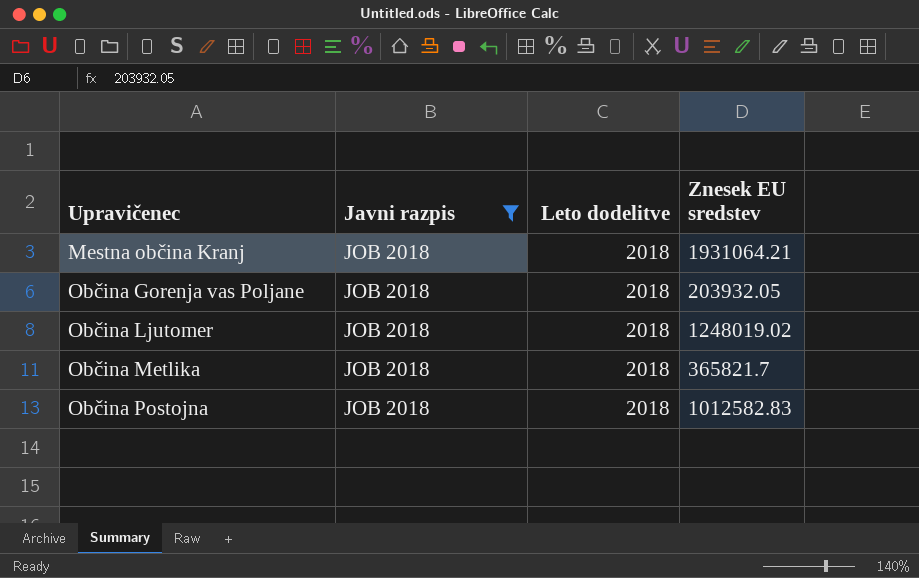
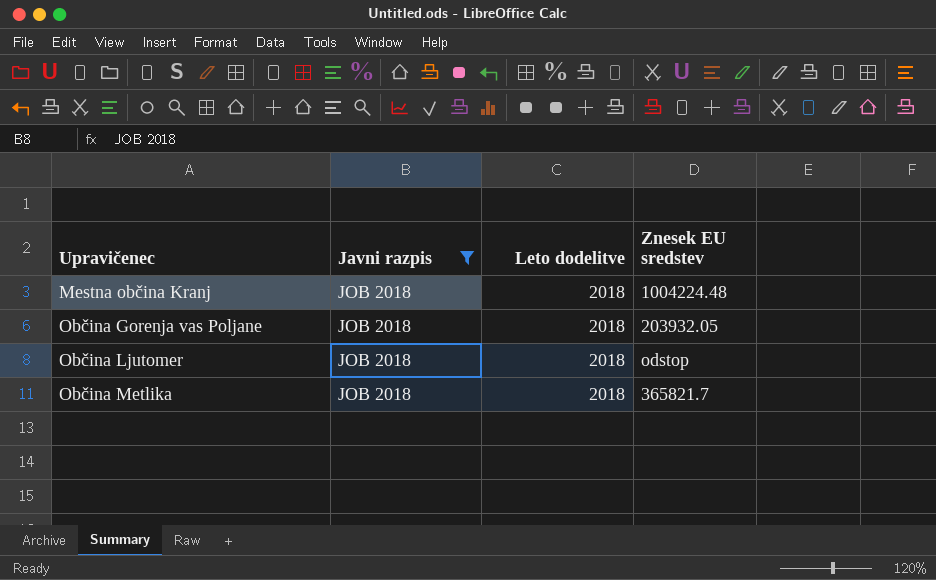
row Občina Postojna: JOB 2018 | 2018 | 1012582.83 -> none
Mestna občina Kranj | Znesek EU sredstev: 1931064.21 -> 1004224.48
Občina Ljutomer | Znesek EU sredstev: 1248019.02 -> odstop

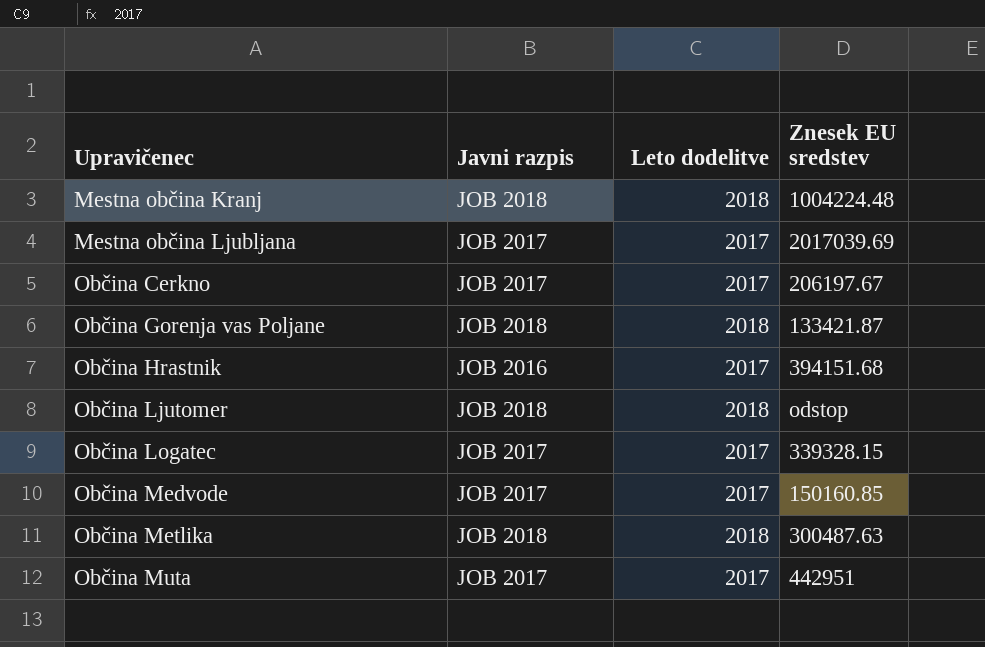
filter: Javni razpis = JOB 2018 -> none
Občina Gorenja vas Poljane | Znesek EU sredstev: 203932.05 -> 133421.87
Občina Metlika | Znesek EU sredstev: 365821.7 -> 300487.63

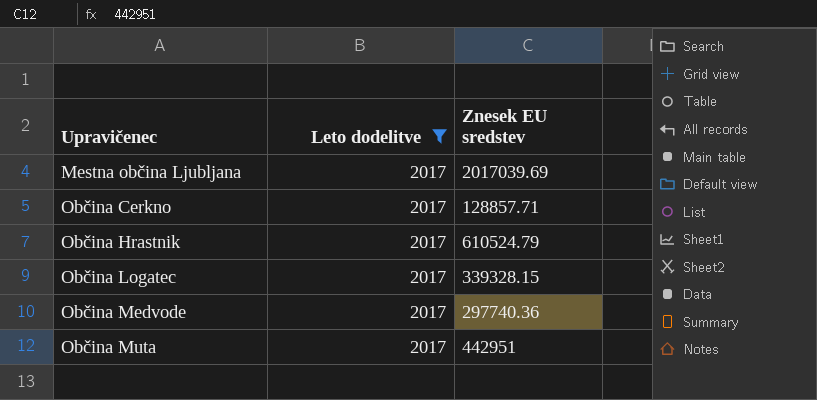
filter: none -> Leto dodelitve = 2017
column Javni razpis | position: 2 -> none
Občina Cerkno | Znesek EU sredstev: 206197.67 -> 128857.71
Občina Hrastnik | Znesek EU sredstev: 394151.68 -> 610524.79
Občina Medvode | Znesek EU sredstev: 150160.85 -> 297740.36

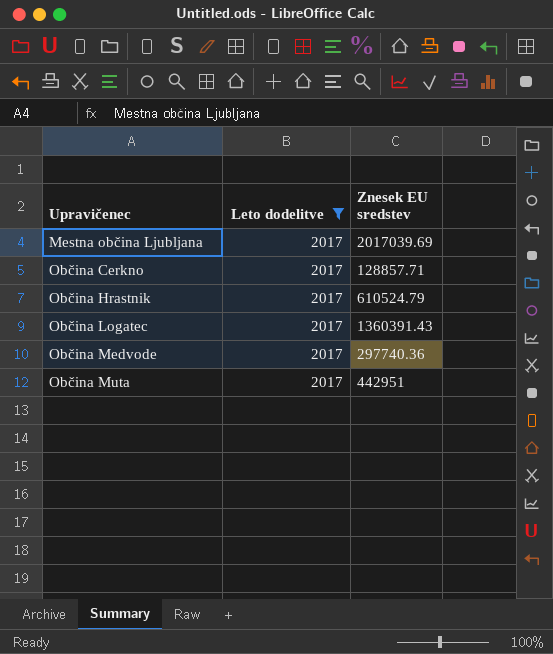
Občina Logatec | Znesek EU sredstev: 339328.15 -> 1360391.43

